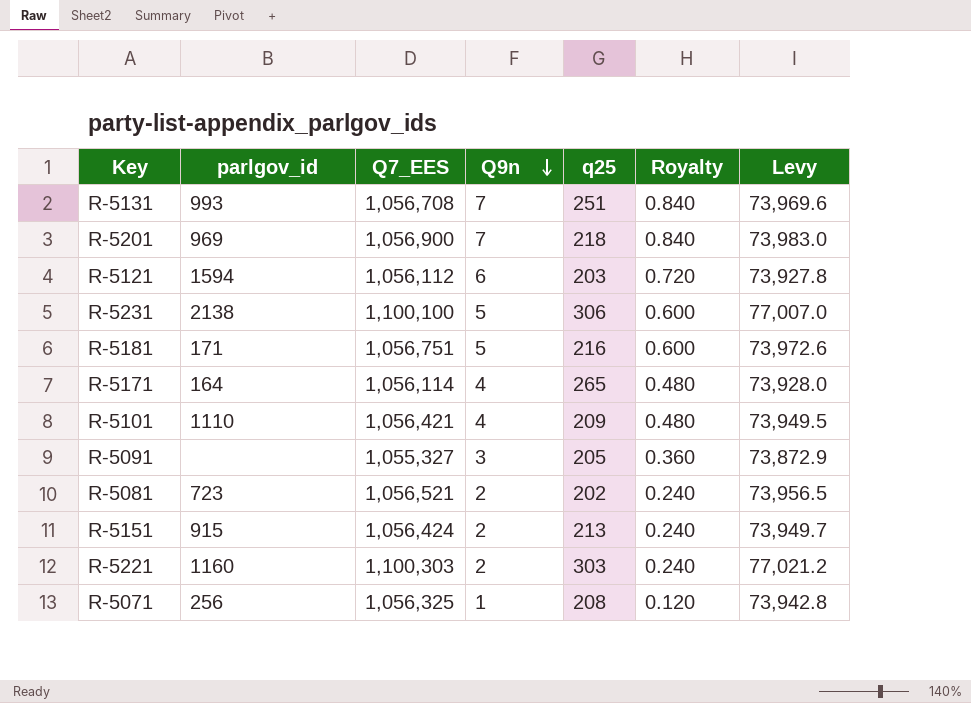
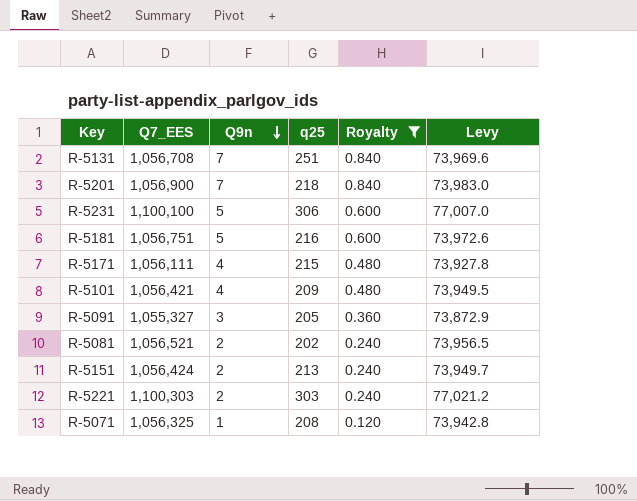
filter: none -> Royalty != 0.720
column parlgov_id | position: 2 -> none
R-5171 | Q7_EES: 1,056,114 -> 1,056,111
R-5171 | q25: 265 -> 215
R-5171 | Levy: 73,928.0 -> 73,927.8

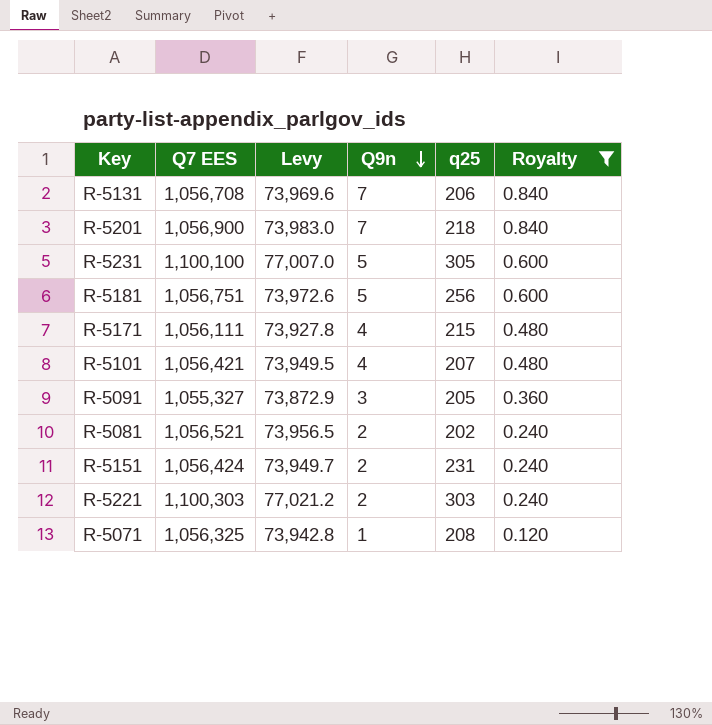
column name: Q7_EES -> Q7 EES
column Levy | position: 6 -> 3
R-5131 | q25: 251 -> 206
R-5231 | q25: 306 -> 305
R-5181 | q25: 216 -> 256
R-5101 | q25: 209 -> 207
R-5151 | q25: 213 -> 231

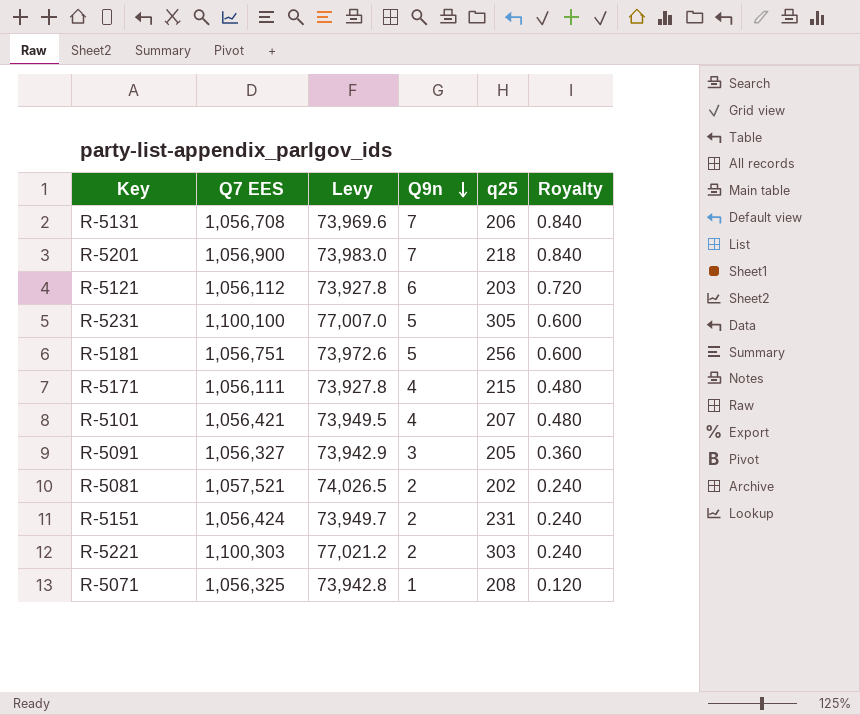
filter: Royalty != 0.720 -> none
R-5091 | Q7 EES: 1,055,327 -> 1,056,327
R-5091 | Levy: 73,872.9 -> 73,942.9
R-5081 | Q7 EES: 1,056,521 -> 1,057,521
R-5081 | Levy: 73,956.5 -> 74,026.5

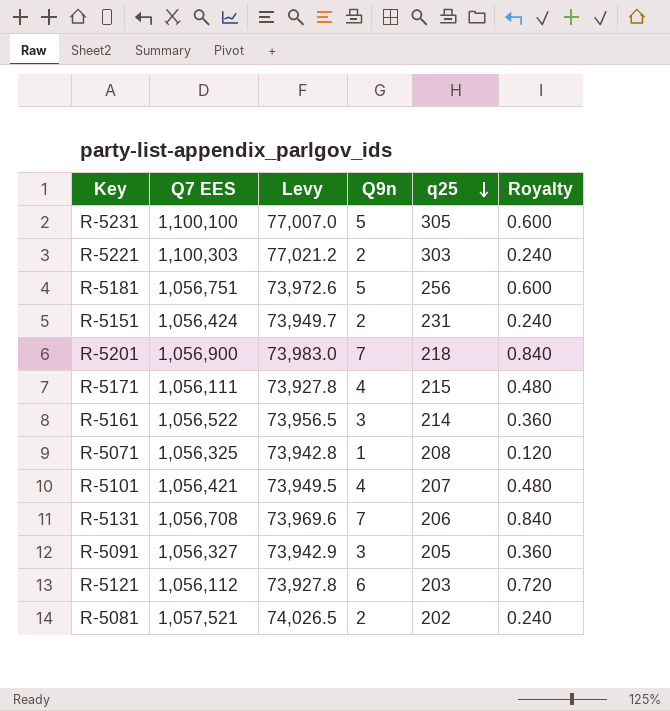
row order: Q9n descending -> q25 descending
row R-5161: none -> 1,056,522 | 73,956.5 | 3 | 214 | 0.360

